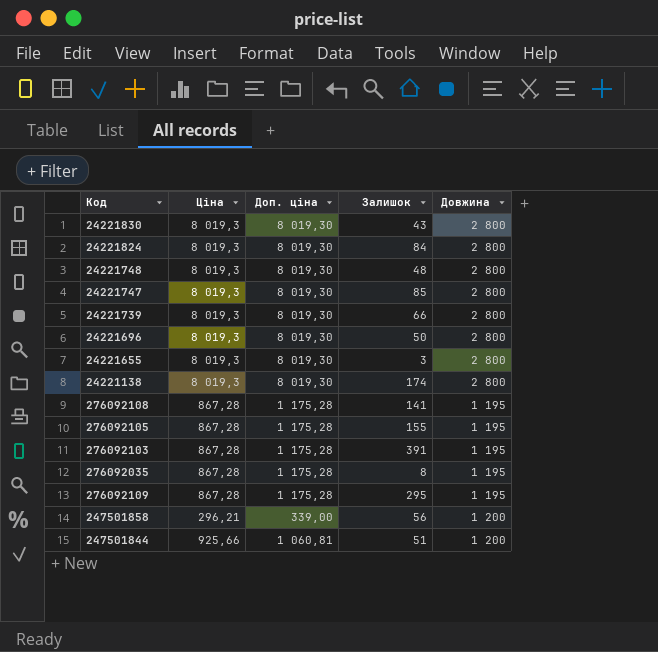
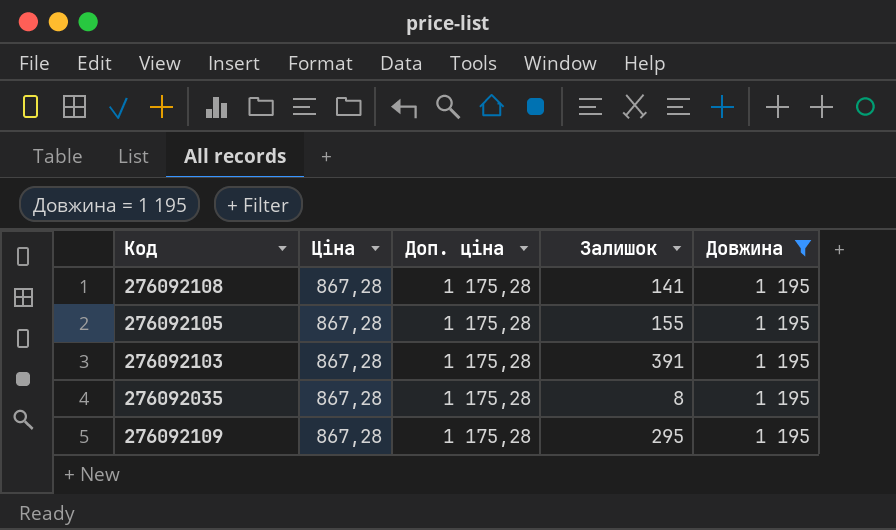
filter: none -> Довжина = 1 195

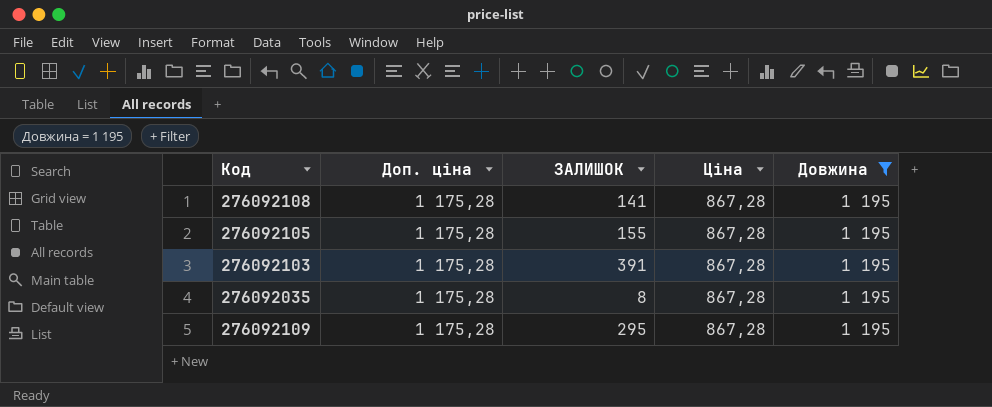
column name: Залишок -> ЗАЛИШОК
column Ціна | position: 2 -> 4

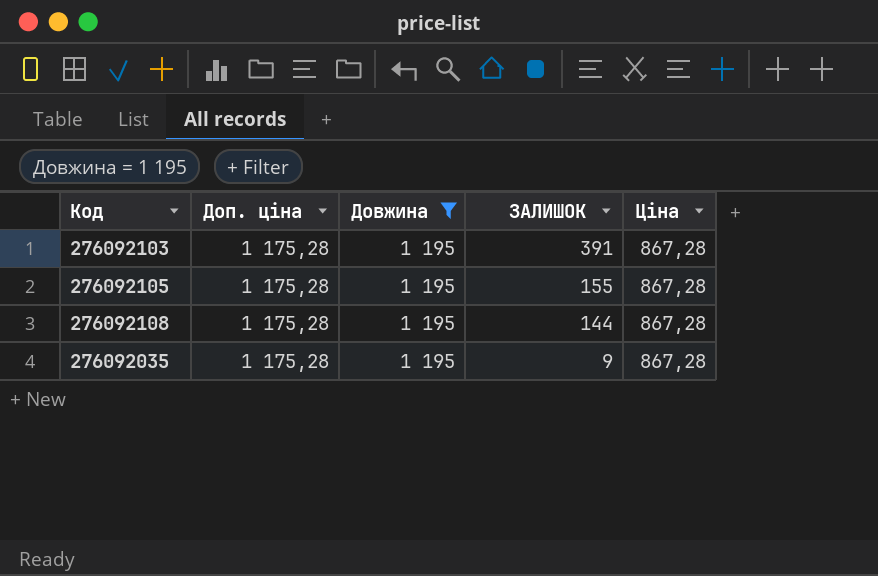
row order: none -> ЗАЛИШОК descending
column Довжина | position: 5 -> 3
row 276092109: 1 175,28 | 295 | 867,28 | 1 195 -> none
276092108 | ЗАЛИШОК: 141 -> 144
276092035 | ЗАЛИШОК: 8 -> 9

